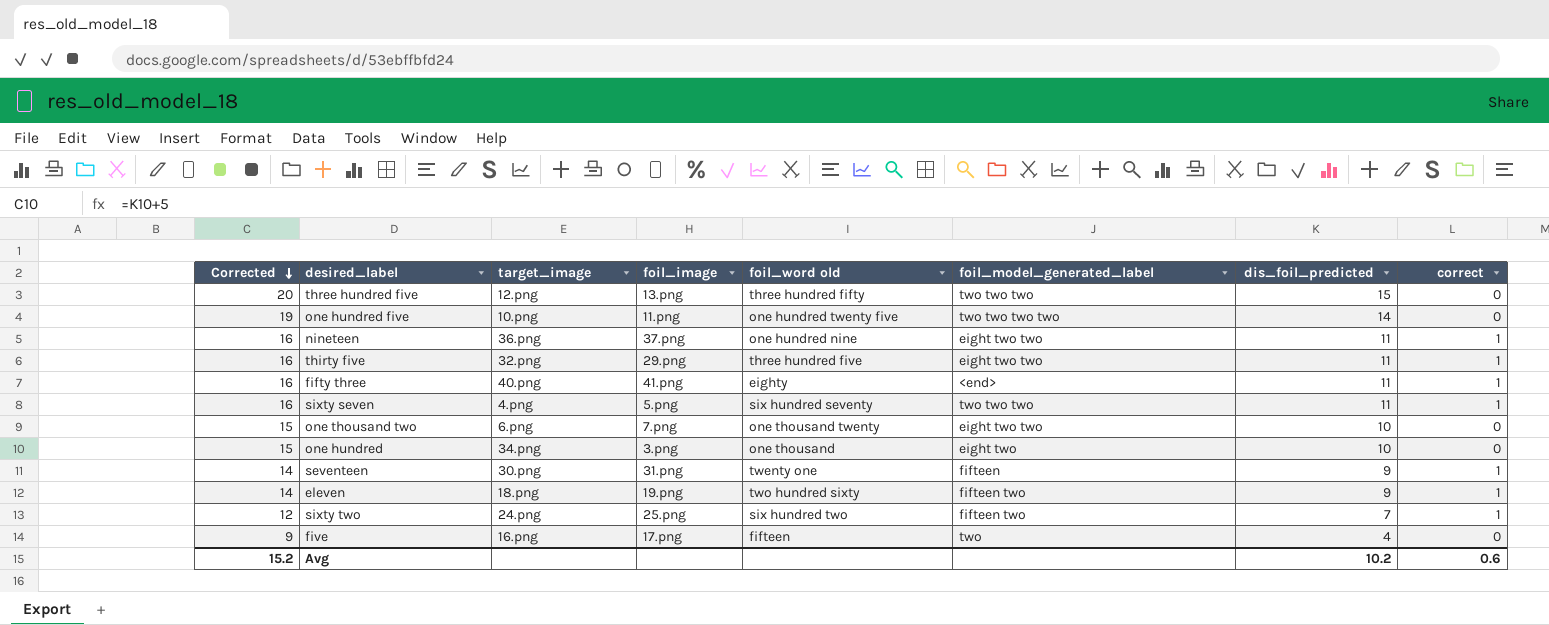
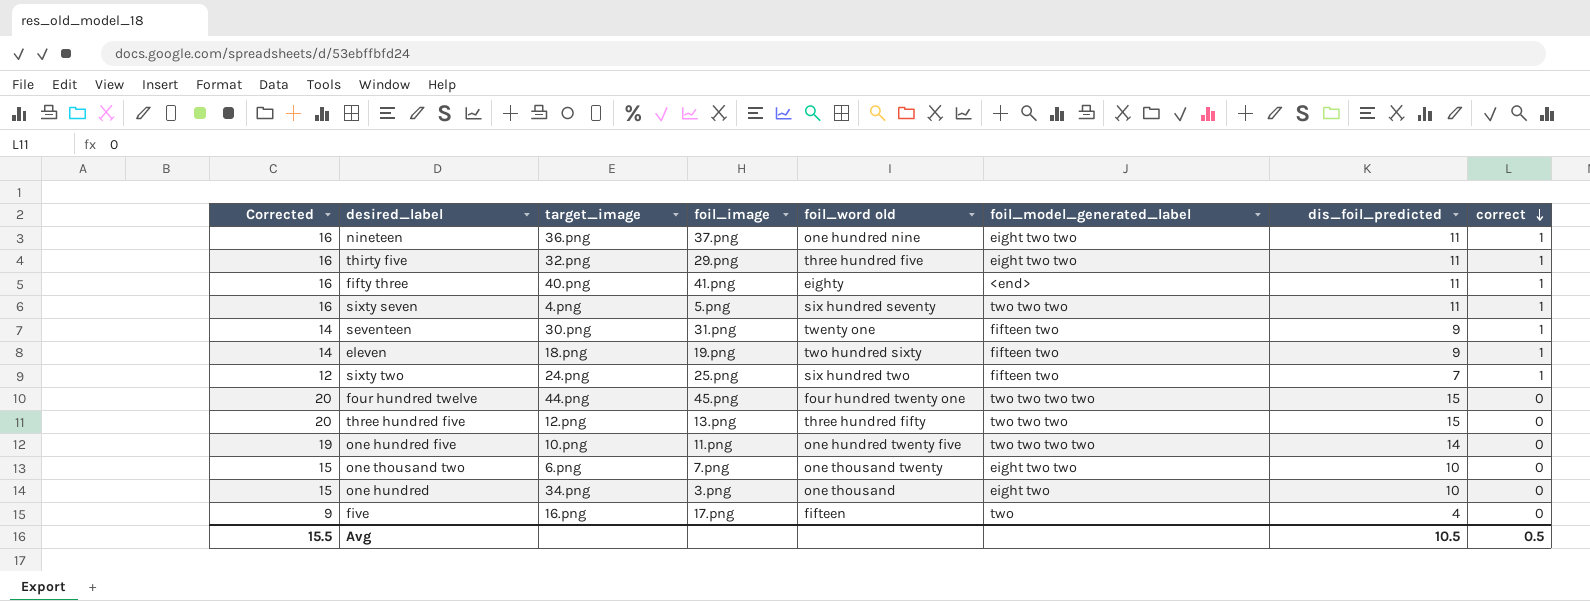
row order: Corrected descending -> correct descending
seventeen | foil_model_generated_label: fifteen -> fifteen two
row four hundred twelve: none -> 20 | 44.png | 45.png | four hundred twenty one | two two two two | 15 | 0
Avg | Corrected: 15.2 -> 15.5
Avg | dis_foil_predicted: 10.2 -> 10.5
Avg | correct: 0.6 -> 0.5

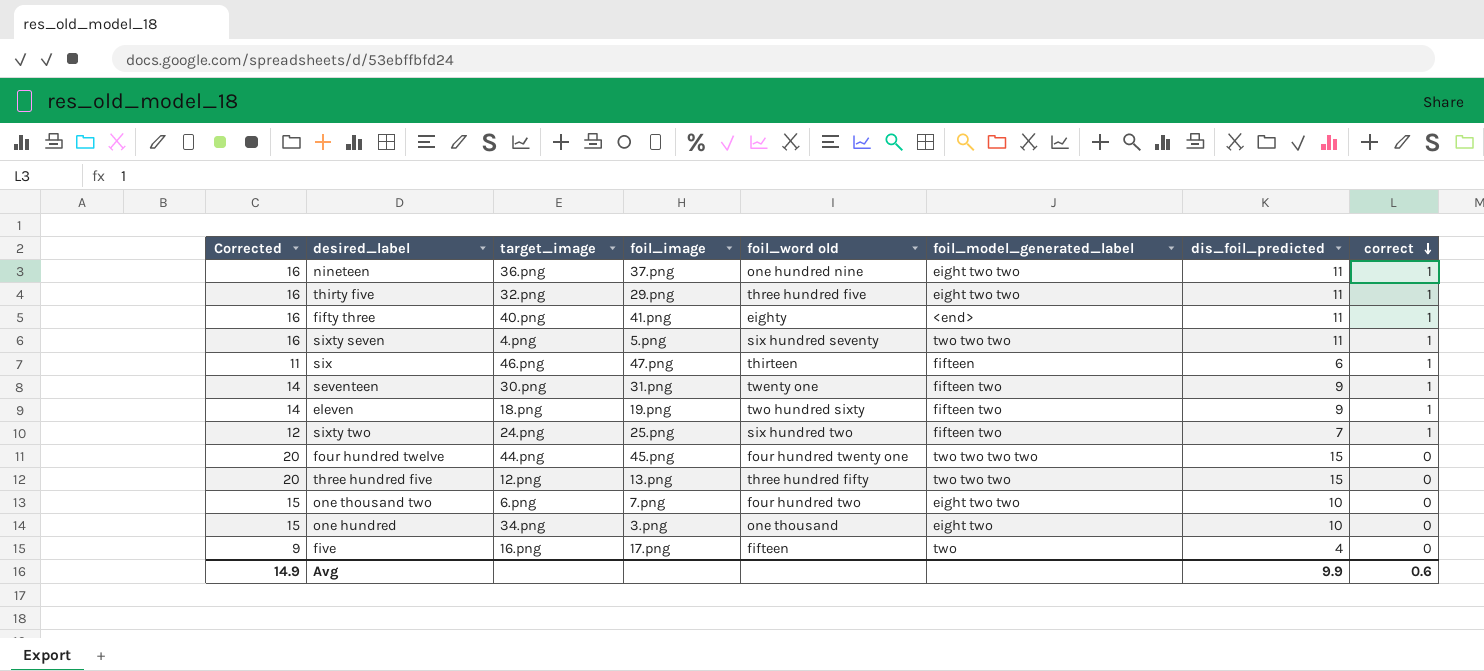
row one hundred five: 19 | 10.png | 11.png | one hundred twenty five | two two two two | 14 | 0 -> none
row six: none -> 11 | 46.png | 47.png | thirteen | fifteen | 6 | 1
one thousand two | foil_word old: one thousand twenty -> four hundred two
Avg | Corrected: 15.5 -> 14.9
Avg | dis_foil_predicted: 10.5 -> 9.9
Avg | correct: 0.5 -> 0.6

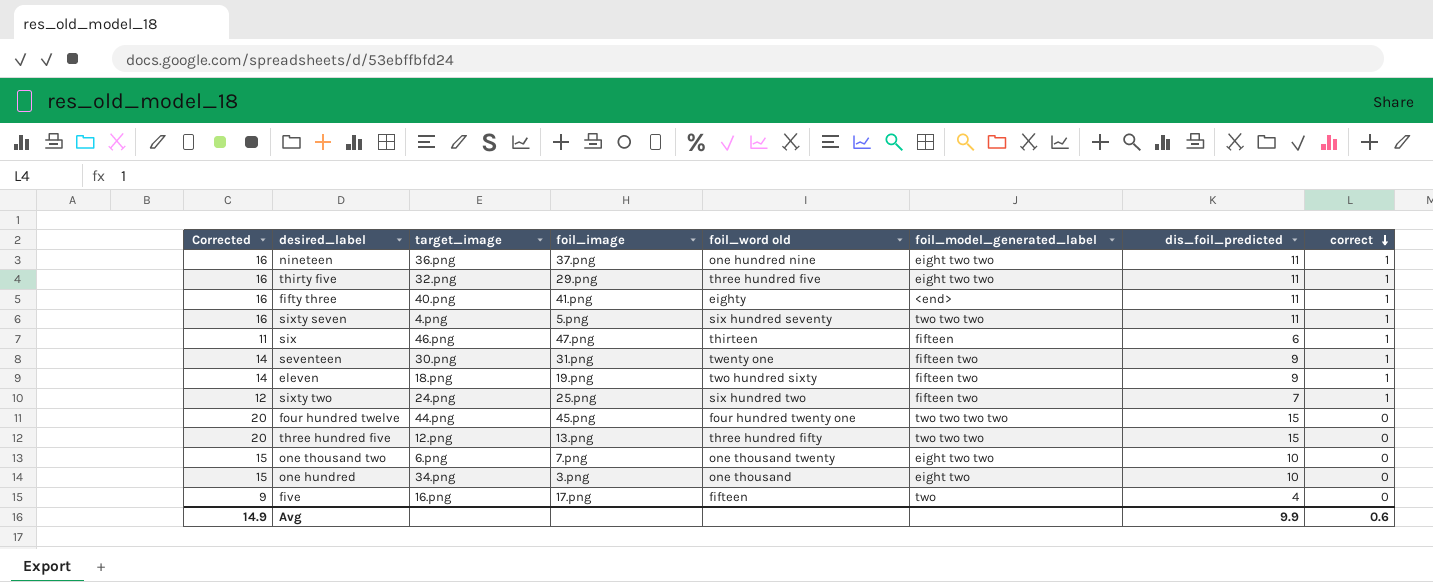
one thousand two | foil_word old: four hundred two -> one thousand twenty

